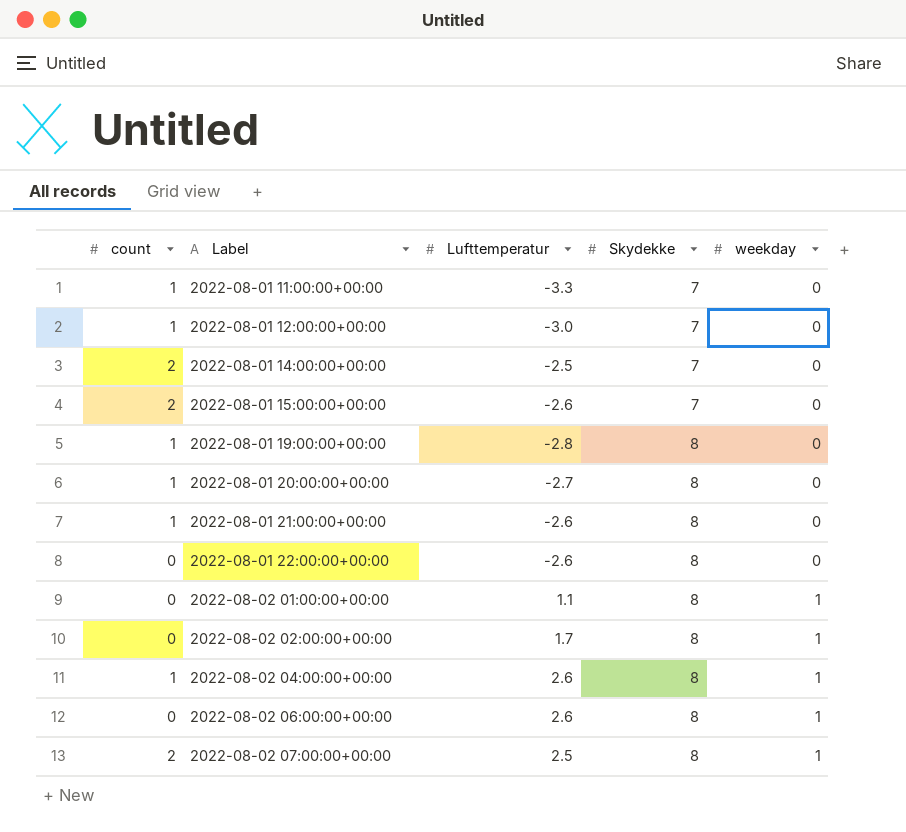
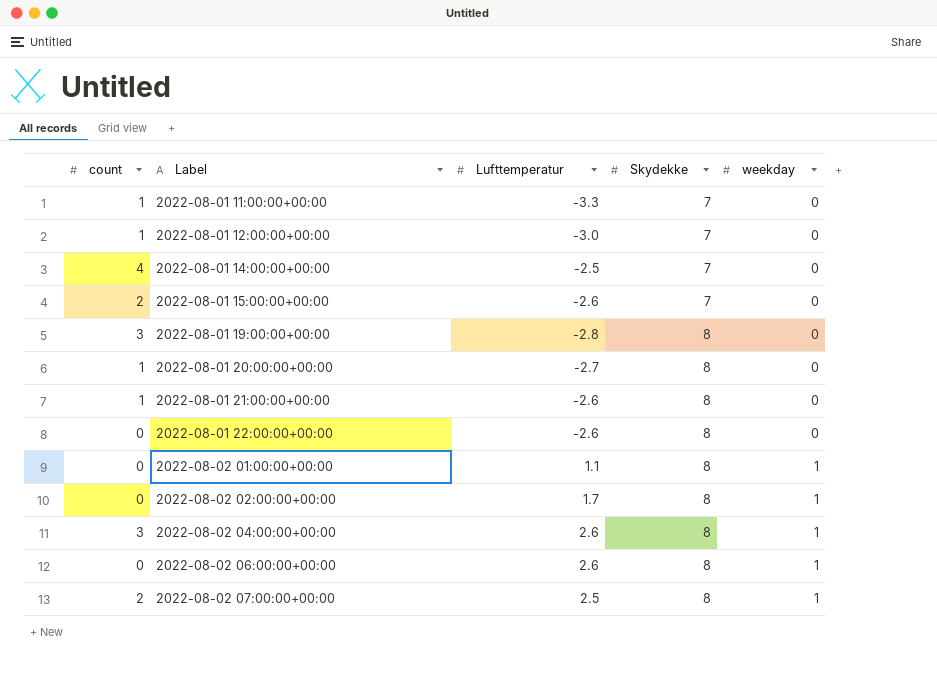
2022-08-01 14:00:00+00:00 | count: 2 -> 4
2022-08-01 19:00:00+00:00 | count: 1 -> 3
2022-08-02 04:00:00+00:00 | count: 1 -> 3

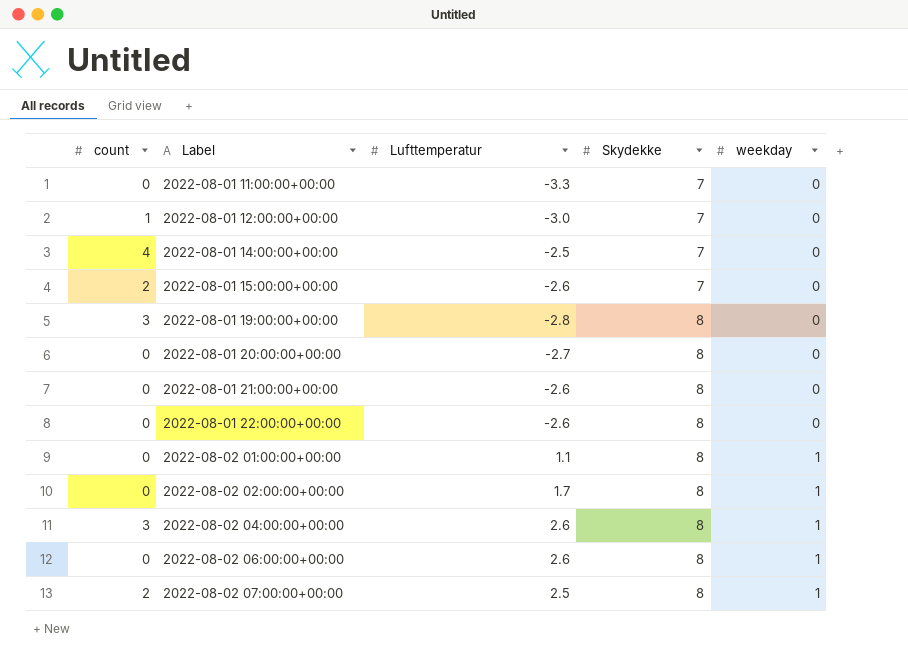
2022-08-01 11:00:00+00:00 | count: 1 -> 0
2022-08-01 20:00:00+00:00 | count: 1 -> 0
2022-08-01 21:00:00+00:00 | count: 1 -> 0

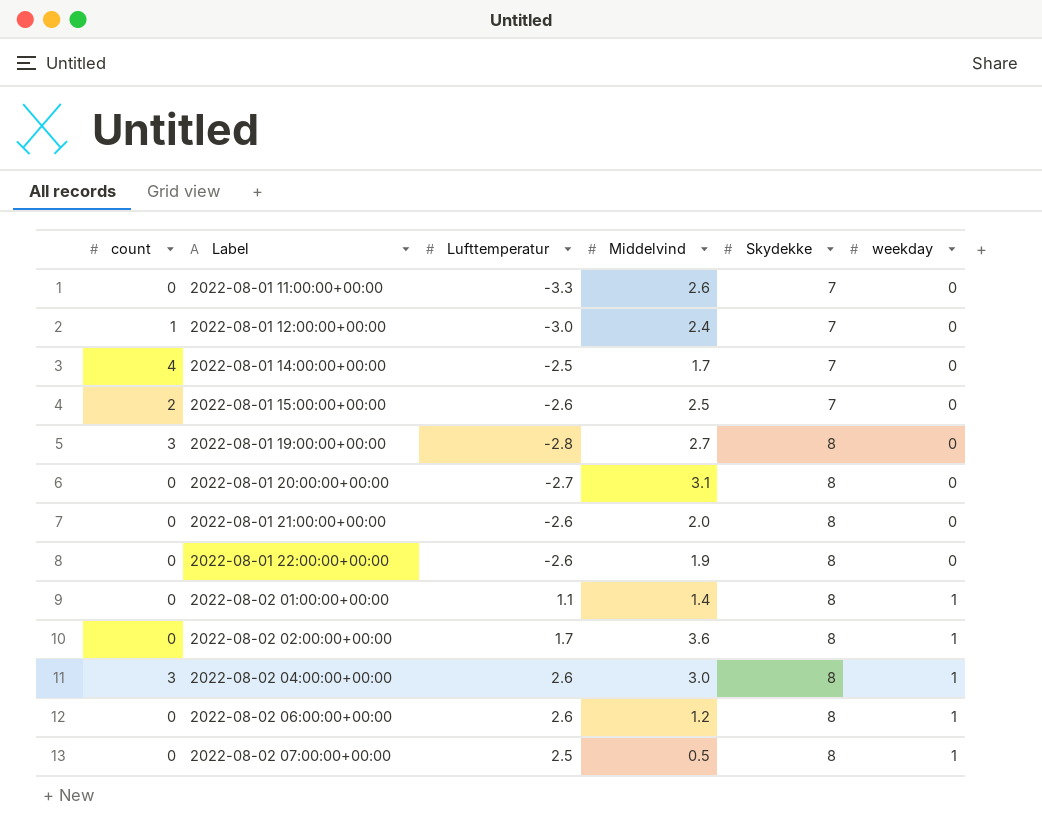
column Middelvind | position: none -> 4
2022-08-02 07:00:00+00:00 | count: 2 -> 0

